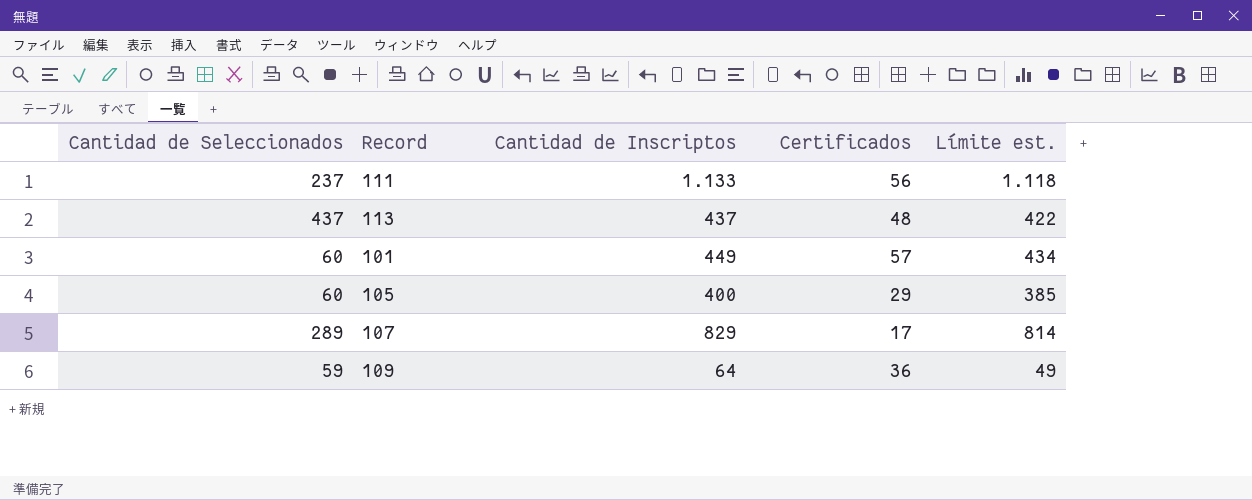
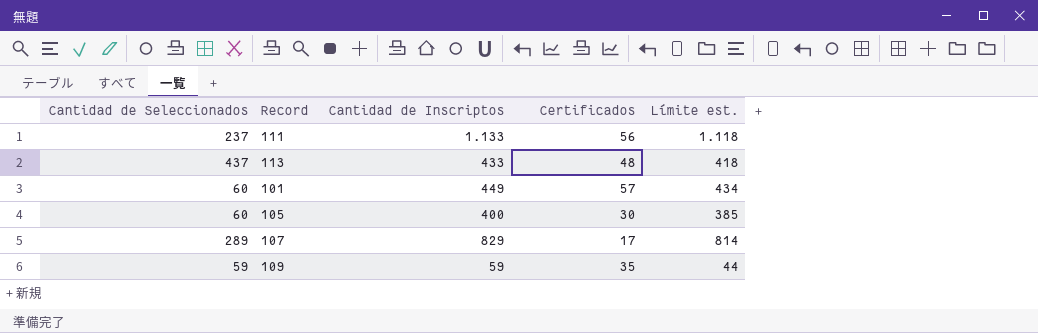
113 | Cantidad de Inscriptos: 437 -> 433
113 | Límite est.: 422 -> 418
105 | Certificados: 29 -> 30
109 | Cantidad de Inscriptos: 64 -> 59
109 | Certificados: 36 -> 35
109 | Límite est.: 49 -> 44

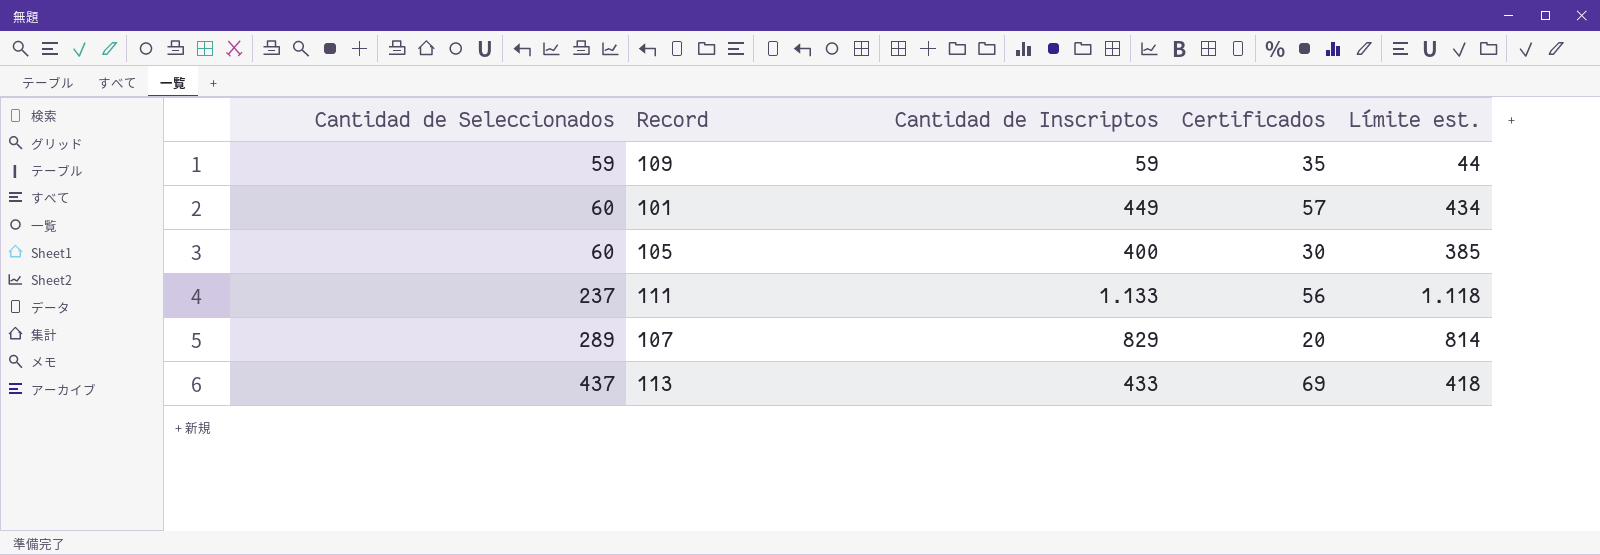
row order: none -> Cantidad de Seleccionados ascending
107 | Certificados: 17 -> 20
113 | Certificados: 48 -> 69

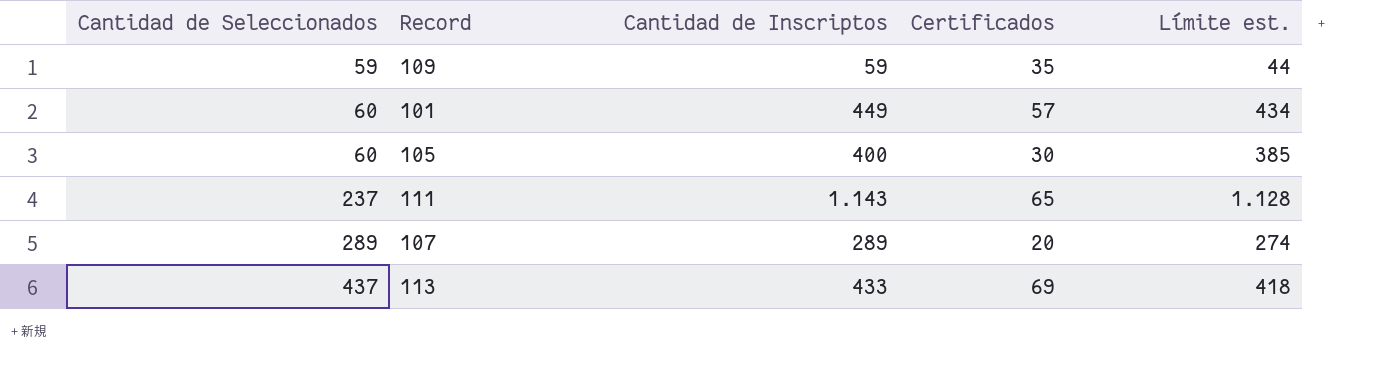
111 | Cantidad de Inscriptos: 1.133 -> 1.143
111 | Certificados: 56 -> 65
111 | Límite est.: 1.118 -> 1.128
107 | Cantidad de Inscriptos: 829 -> 289
107 | Límite est.: 814 -> 274

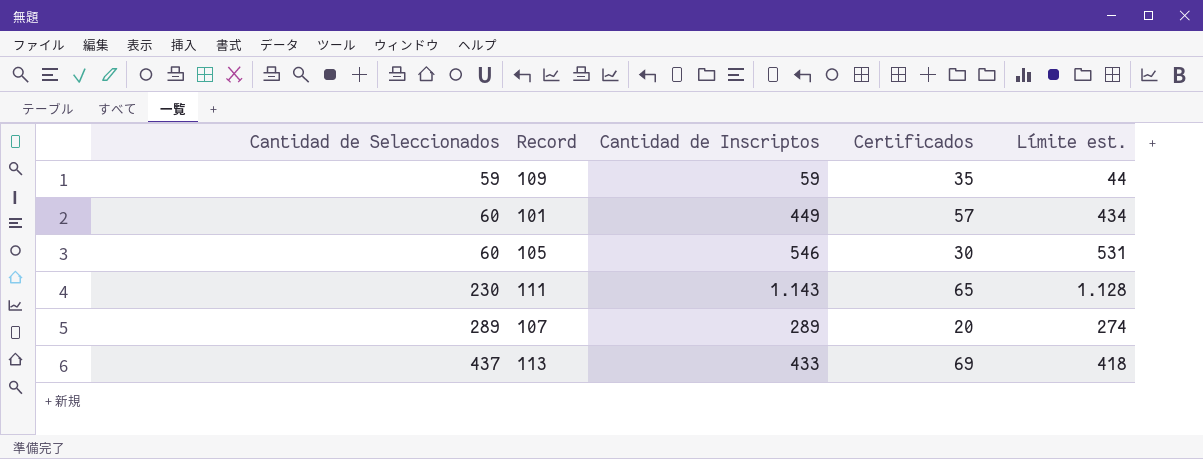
105 | Cantidad de Inscriptos: 400 -> 546
105 | Límite est.: 385 -> 531
111 | Cantidad de Seleccionados: 237 -> 230

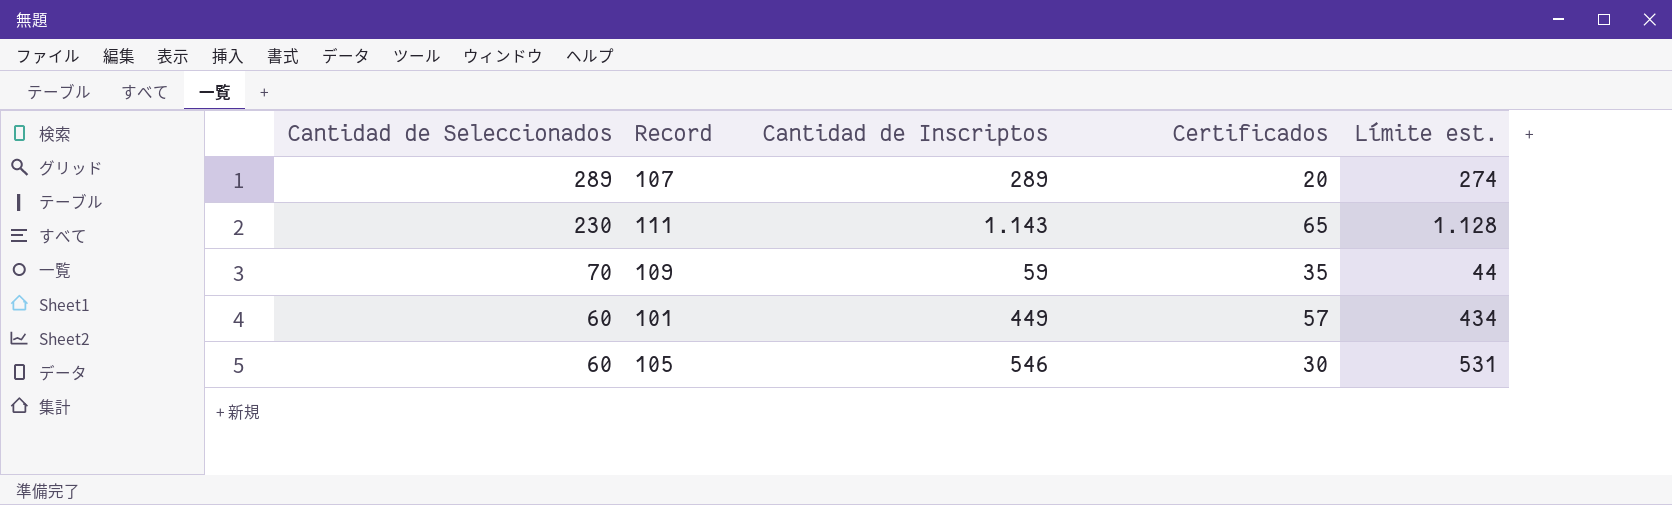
row order: Cantidad de Seleccionados ascending -> Cantidad de Seleccionados descending
row 113: 437 | 433 | 69 | 418 -> none
109 | Cantidad de Seleccionados: 59 -> 70

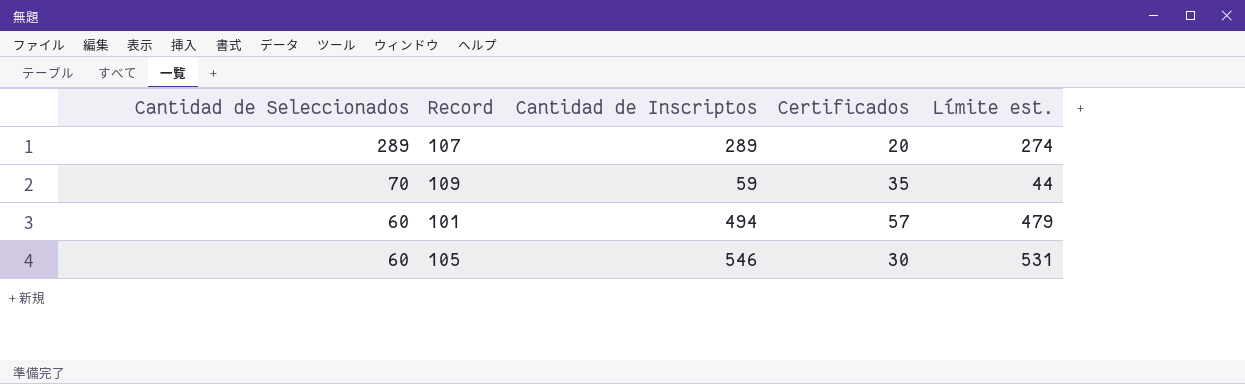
row 111: 230 | 1.143 | 65 | 1.128 -> none
101 | Cantidad de Inscriptos: 449 -> 494
101 | Límite est.: 434 -> 479

